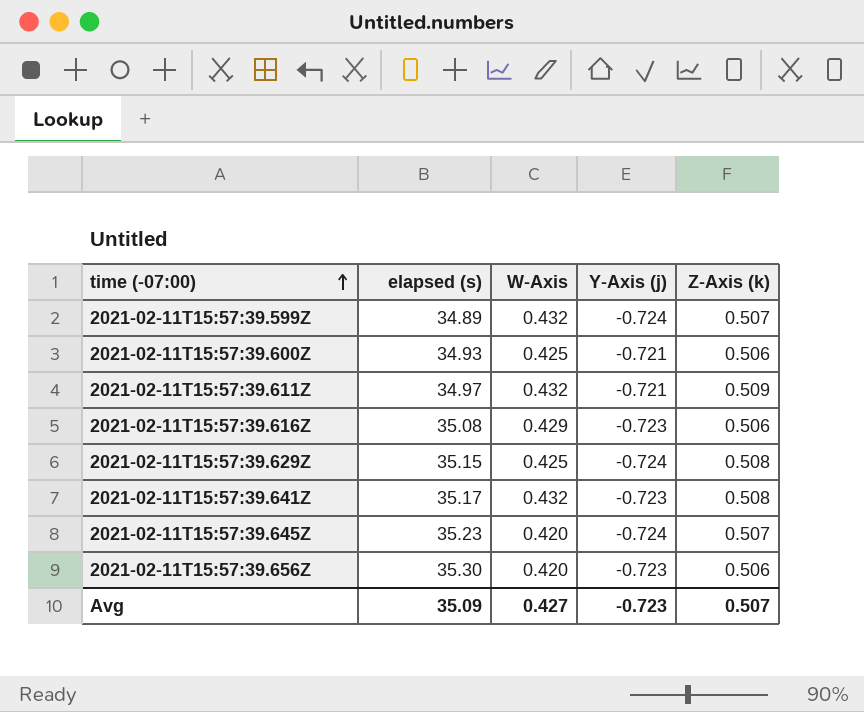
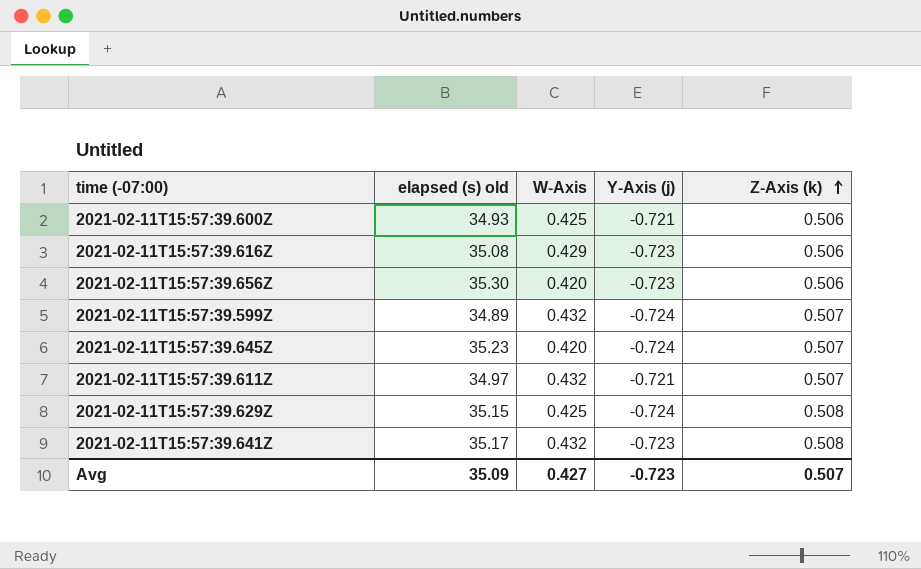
row order: time (-07:00) ascending -> Z-Axis (k) ascending
column name: elapsed (s) -> elapsed (s) old
2021-02-11T15:57:39.611Z | Z-Axis (k): 0.509 -> 0.507

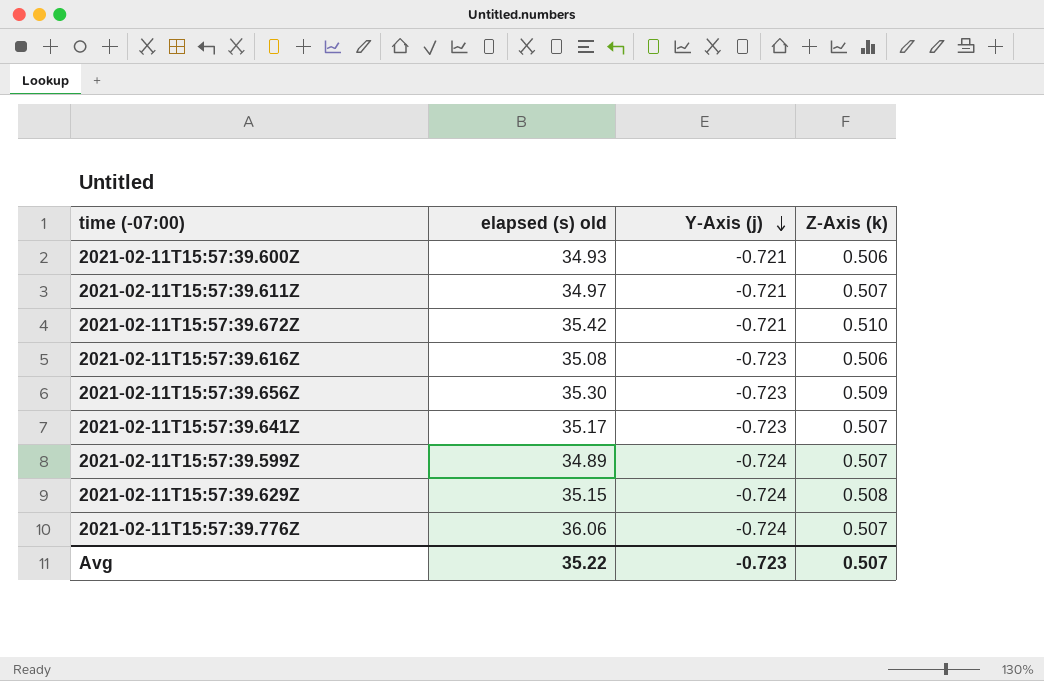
row order: Z-Axis (k) ascending -> Y-Axis (j) descending
column W-Axis | position: 3 -> none
row 2021-02-11T15:57:39.645Z: 35.23 | 0.420 | -0.724 | 0.507 -> none
row 2021-02-11T15:57:39.672Z: none -> 35.42 | -0.721 | 0.510
2021-02-11T15:57:39.656Z | Z-Axis (k): 0.506 -> 0.509
2021-02-11T15:57:39.641Z | Z-Axis (k): 0.508 -> 0.507
row 2021-02-11T15:57:39.776Z: none -> 36.06 | -0.724 | 0.507
Avg | elapsed (s) old: 35.09 -> 35.22

